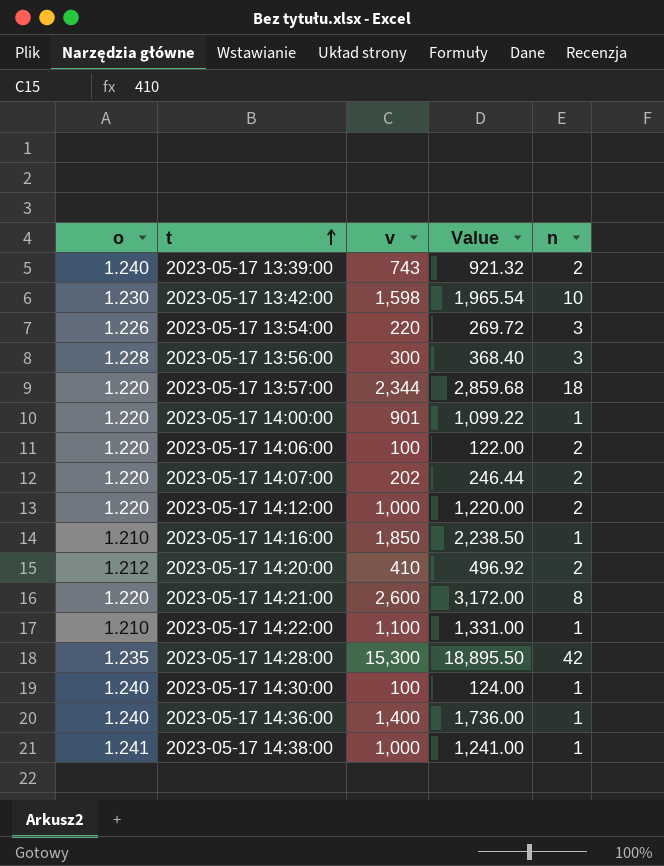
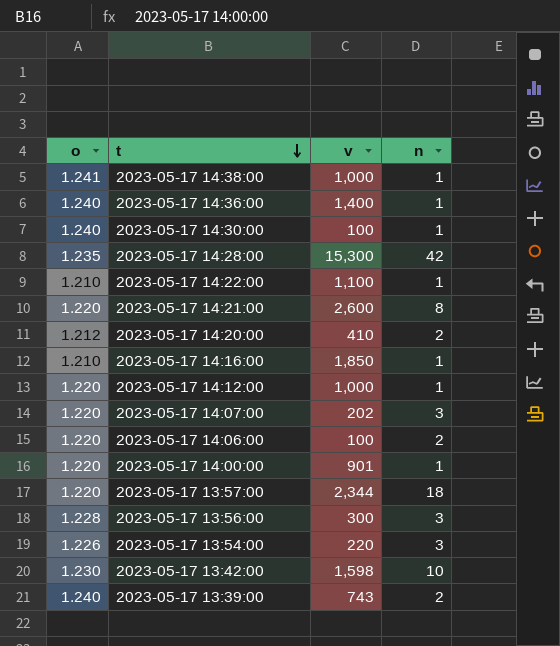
row order: t ascending -> t descending
column Value | formula: [o] * [v] -> none
2023-05-17 14:12:00 | n: 2 -> 1
2023-05-17 14:07:00 | n: 2 -> 3

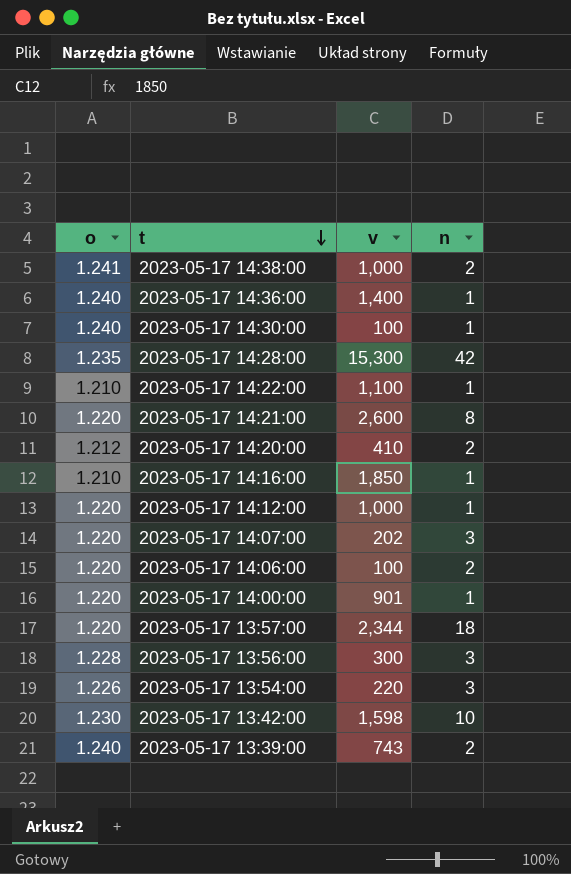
2023-05-17 14:38:00 | n: 1 -> 2

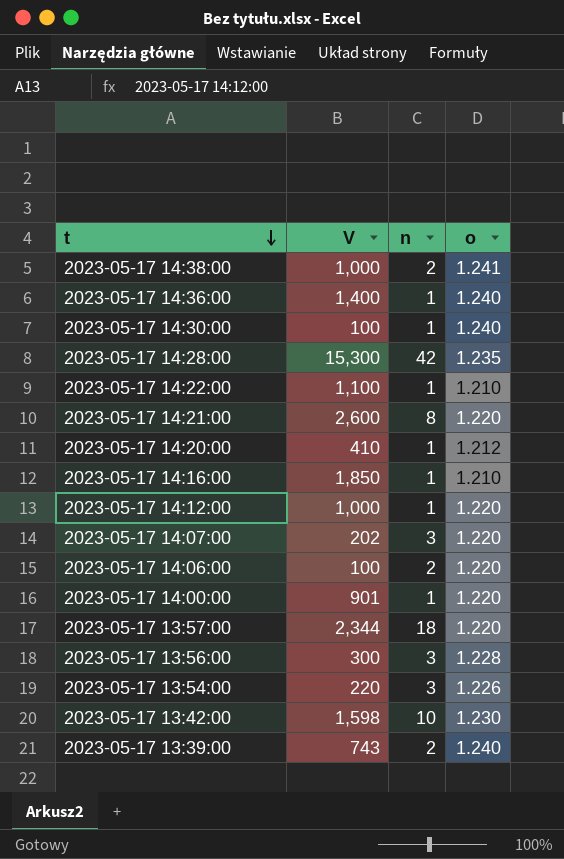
column name: v -> V
column o | position: 1 -> 4
2023-05-17 14:20:00 | n: 2 -> 1

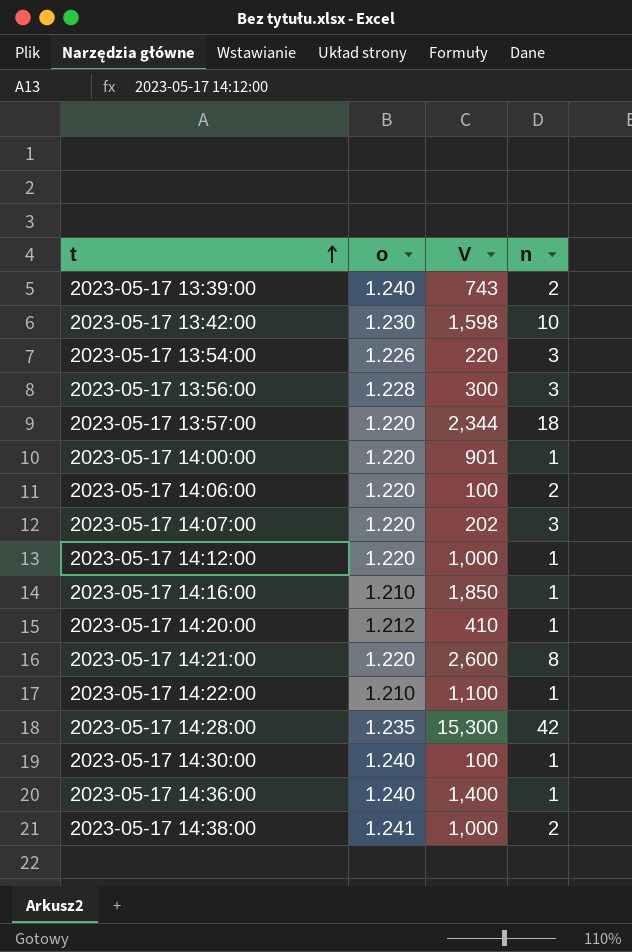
row order: t descending -> t ascending
column o | position: 4 -> 2

